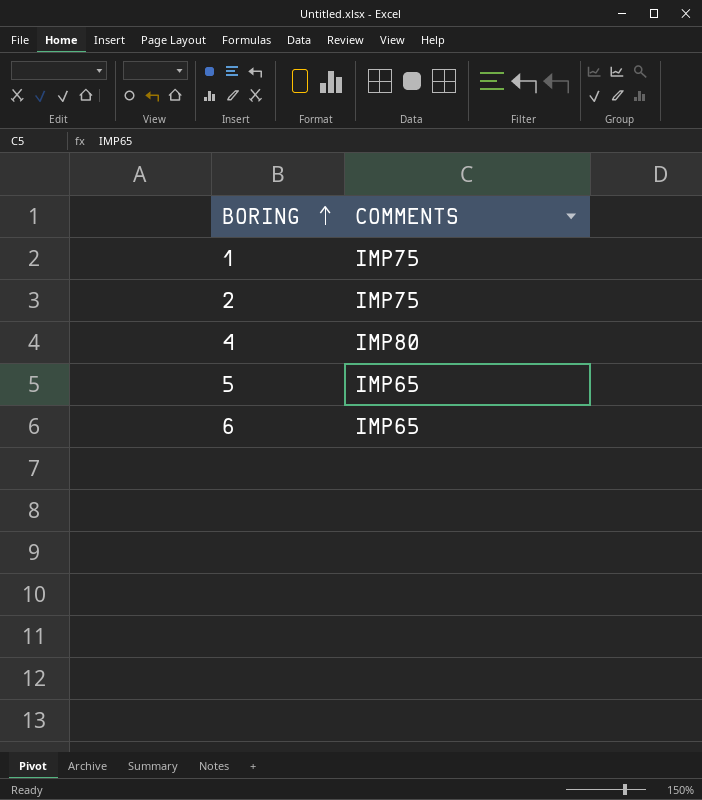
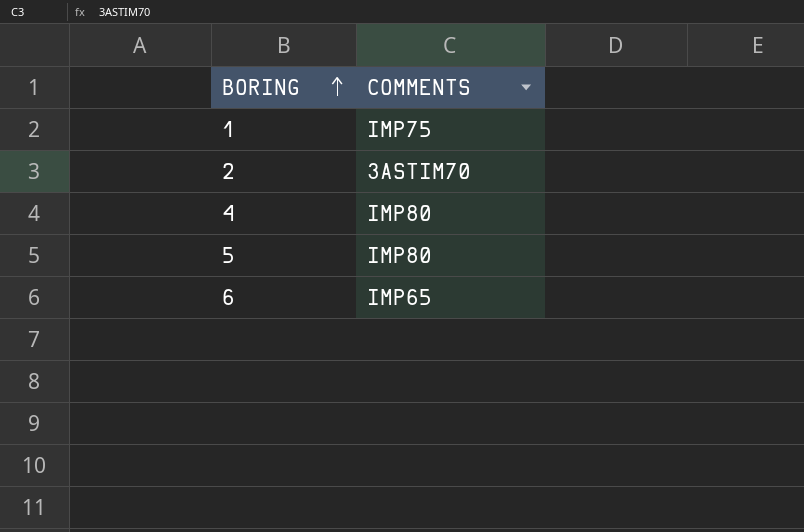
2 | COMMENTS: IMP75 -> 3ASTIM70
5 | COMMENTS: IMP65 -> IMP80

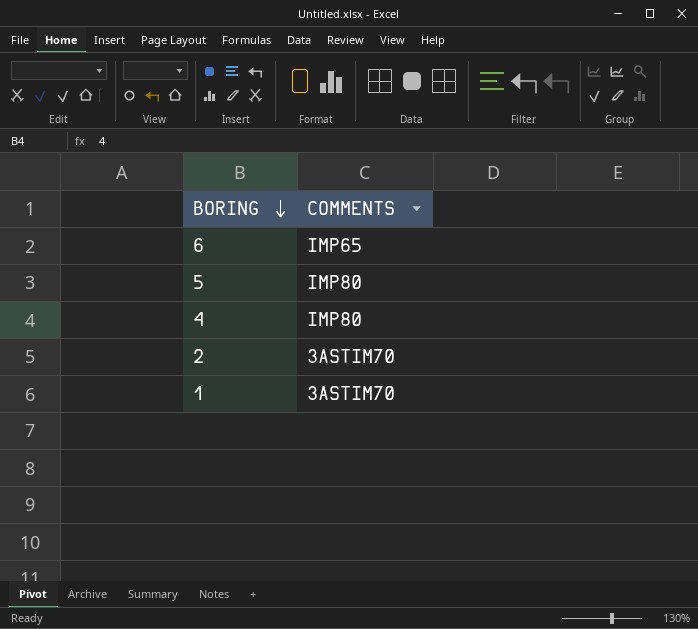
row order: BORING ascending -> BORING descending
1 | COMMENTS: IMP75 -> 3ASTIM70

